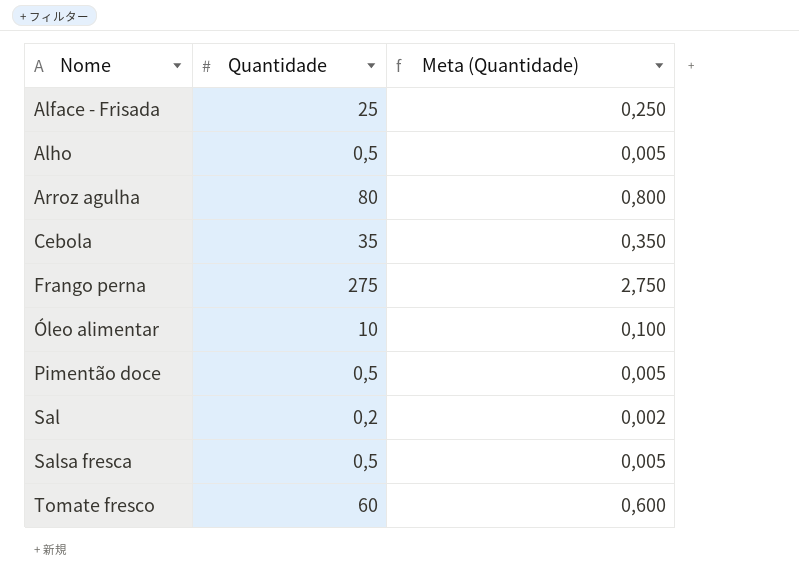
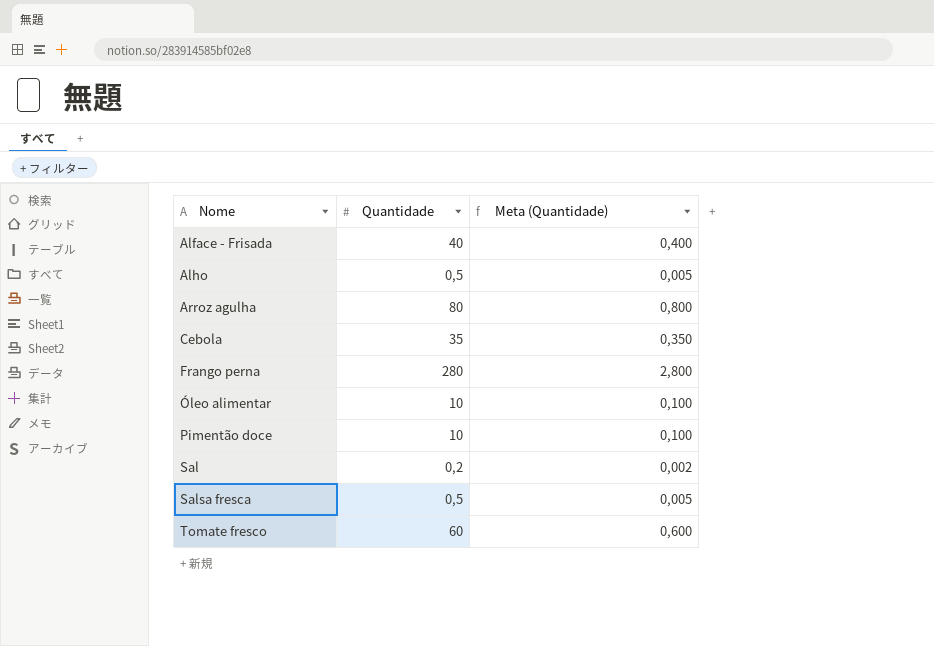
Alface - Frisada | Quantidade: 25 -> 40
Alface - Frisada | Meta (Quantidade): 0,250 -> 0,400
Frango perna | Quantidade: 275 -> 280
Frango perna | Meta (Quantidade): 2,750 -> 2,800
Pimentão doce | Quantidade: 0,5 -> 10
Pimentão doce | Meta (Quantidade): 0,005 -> 0,100

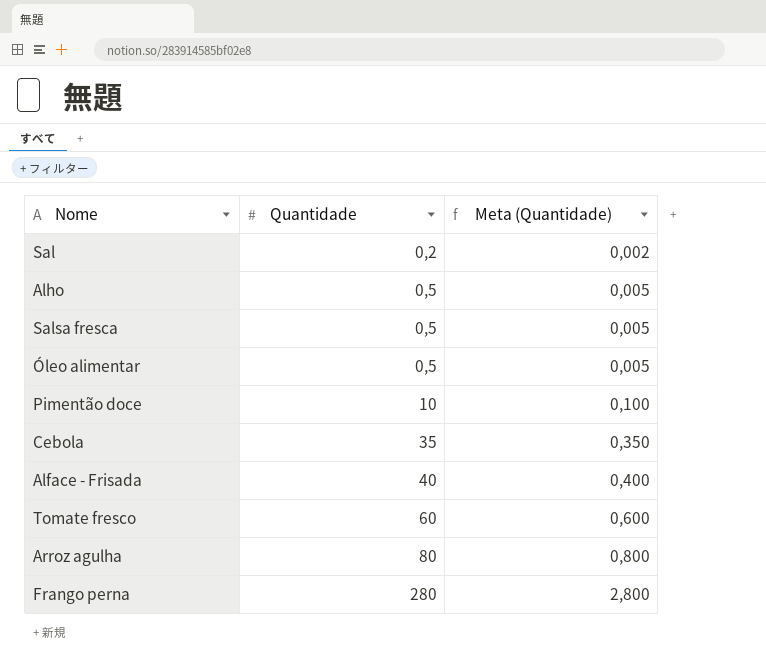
row order: Nome ascending -> Quantidade ascending
Óleo alimentar | Quantidade: 10 -> 0,5
Óleo alimentar | Meta (Quantidade): 0,100 -> 0,005

